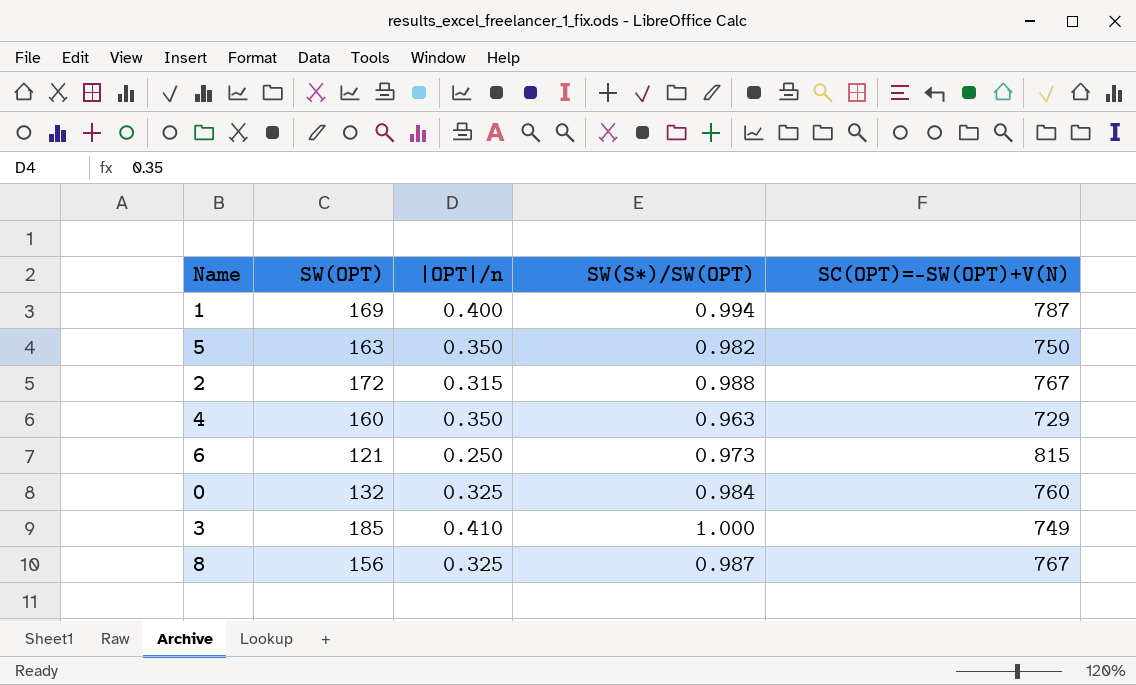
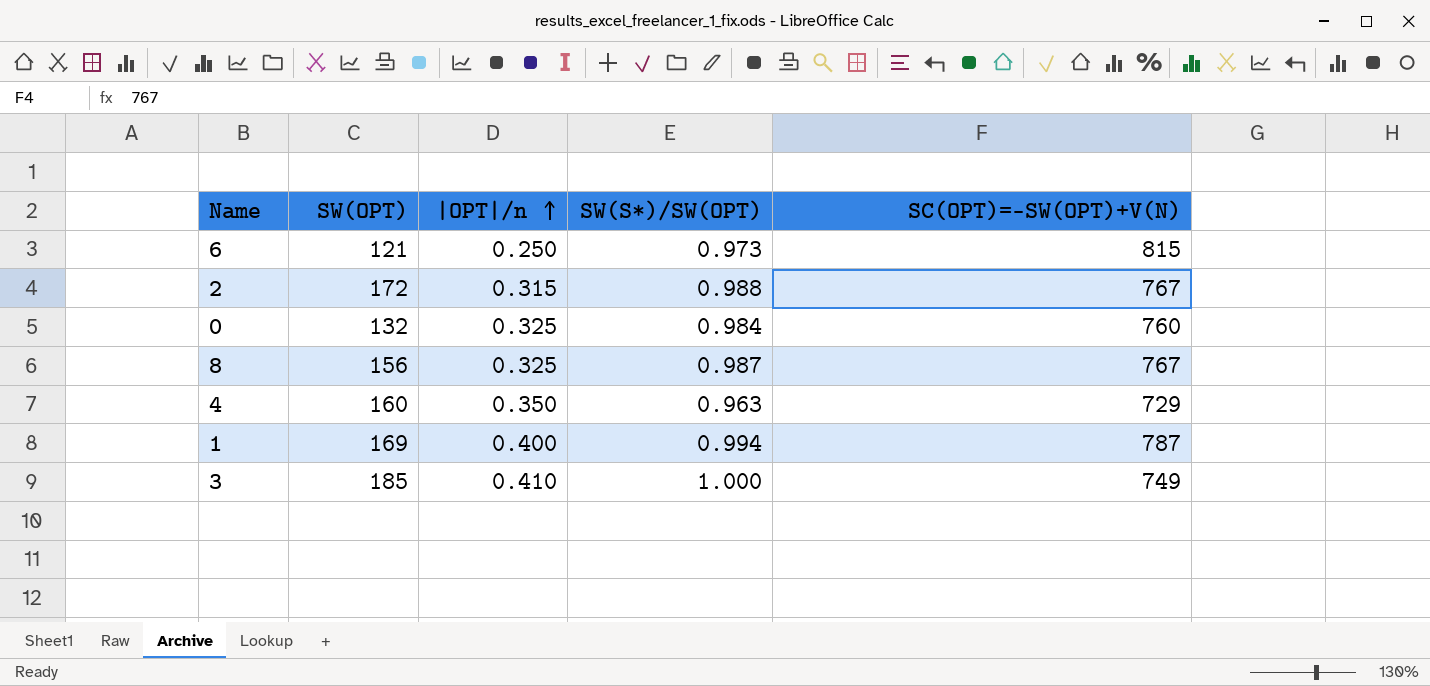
row order: none -> |OPT|/n ascending
row 5: 163 | 0.350 | 0.982 | 750 -> none

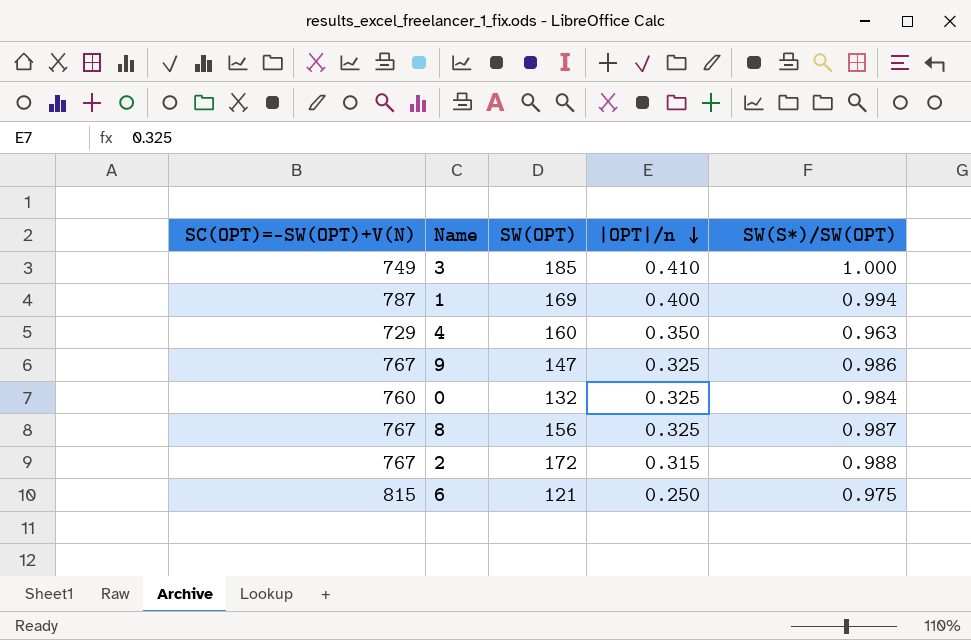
row order: |OPT|/n ascending -> |OPT|/n descending
column SC(OPT)=-SW(OPT)+V(N) | position: 5 -> 1
row 9: none -> 767 | 147 | 0.325 | 0.986
6 | SW(S*)/SW(OPT): 0.973 -> 0.975

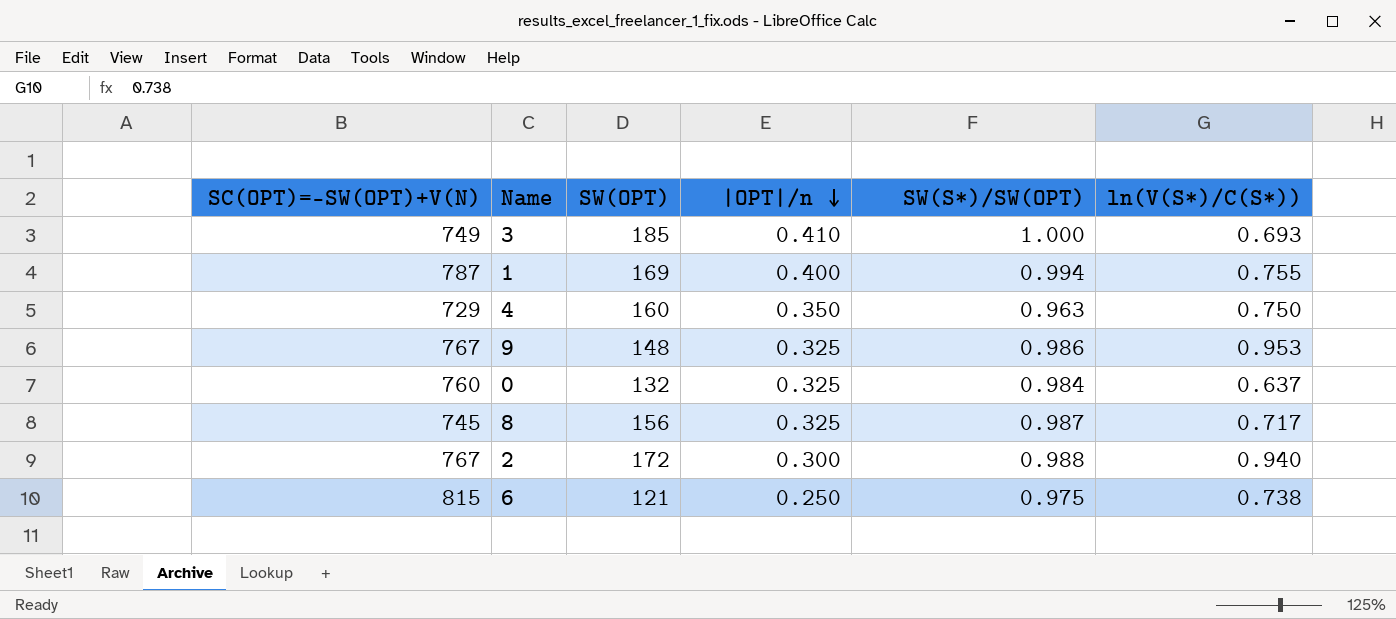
column ln(V(S*)/C(S*)) | position: none -> 6
9 | SW(OPT): 147 -> 148
8 | SC(OPT)=-SW(OPT)+V(N): 767 -> 745
2 | |OPT|/n: 0.315 -> 0.300

